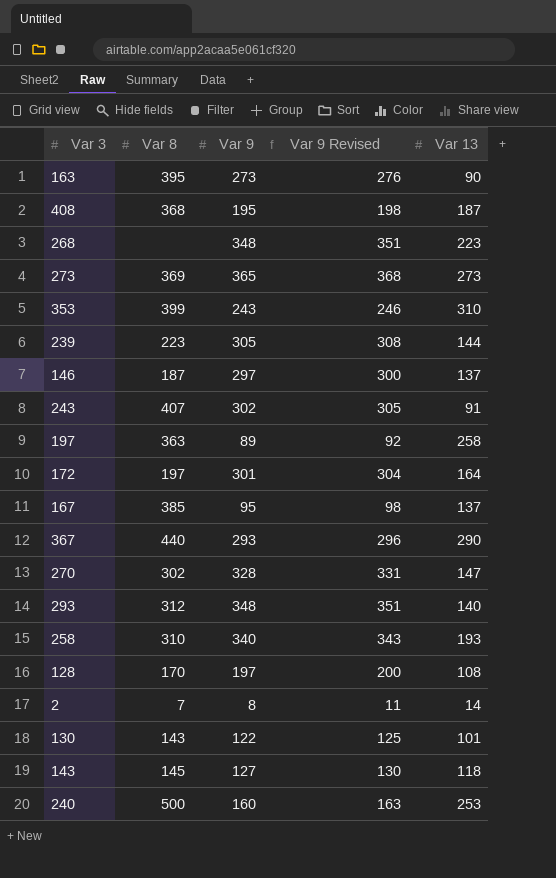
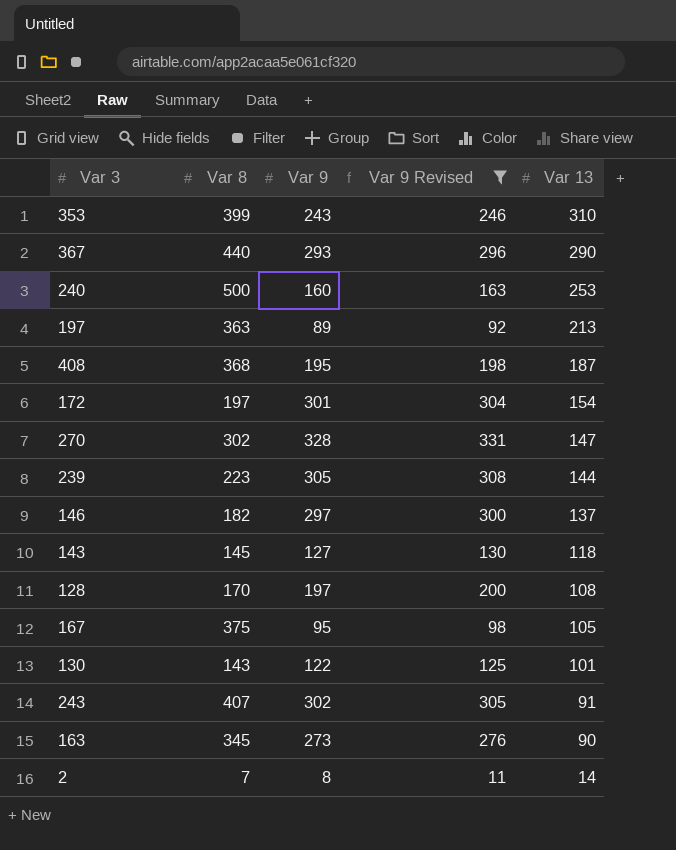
filter: none -> Var 9 Revised <= 331
row order: none -> Var 13 descending
197 | Var 13: 258 -> 213
172 | Var 13: 164 -> 154
146 | Var 8: 187 -> 182
167 | Var 8: 385 -> 375
167 | Var 13: 137 -> 105
163 | Var 8: 395 -> 345

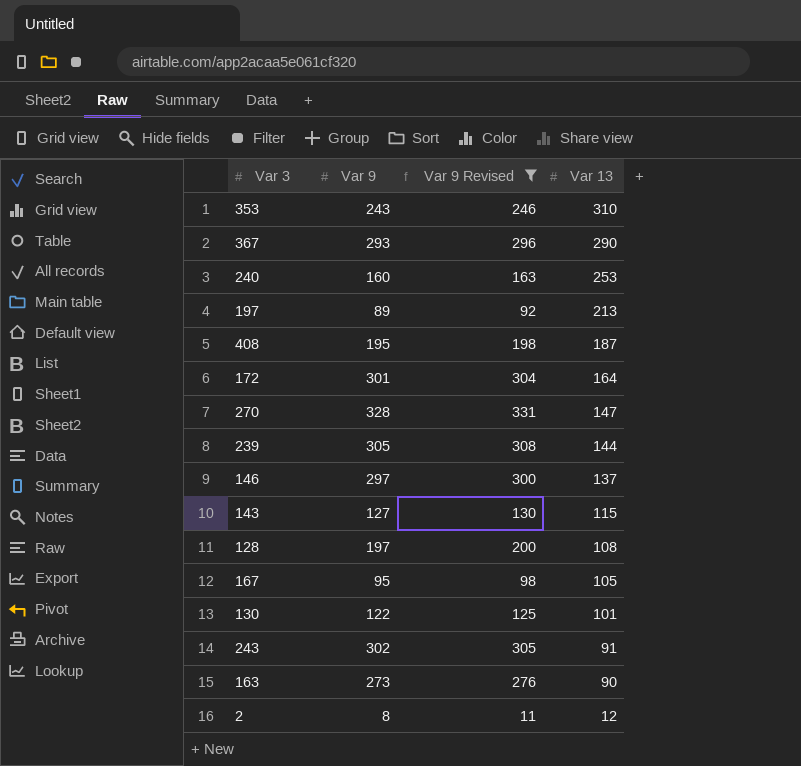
column Var 8 | position: 2 -> none
172 | Var 13: 154 -> 164
143 | Var 13: 118 -> 115
2 | Var 13: 14 -> 12

